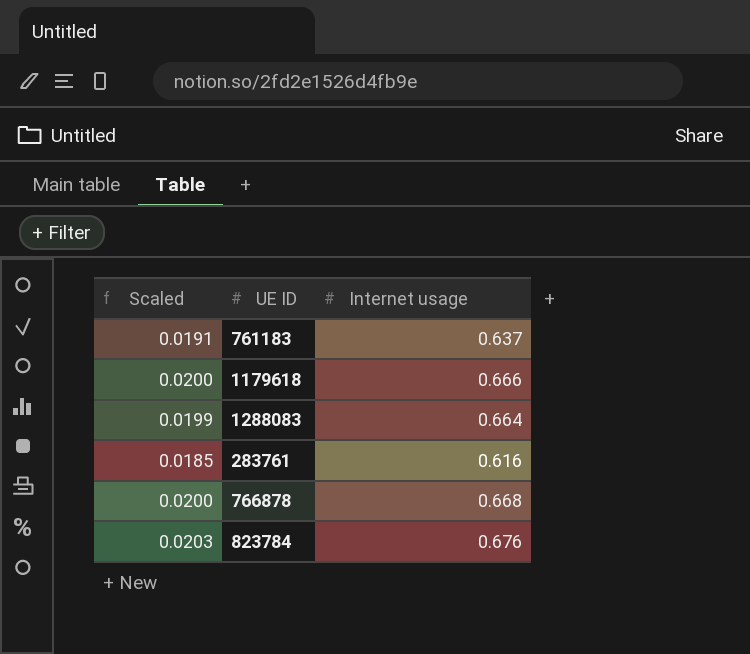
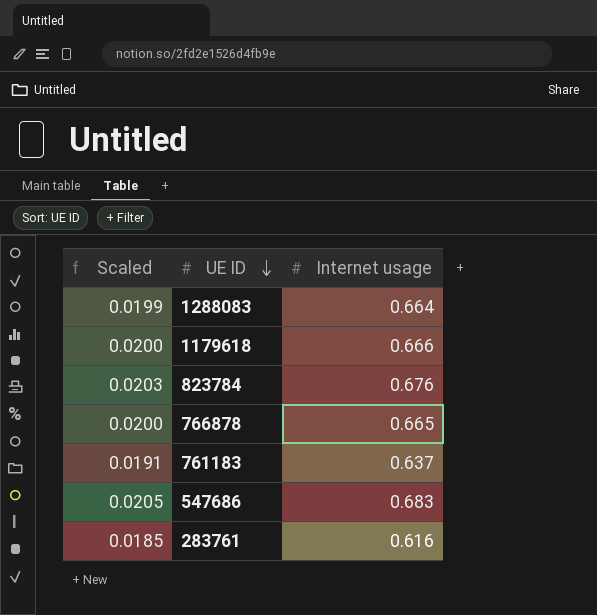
row order: none -> UE ID descending
766878 | Internet usage: 0.668 -> 0.665
row 547686: none -> 0.0205 | 0.683

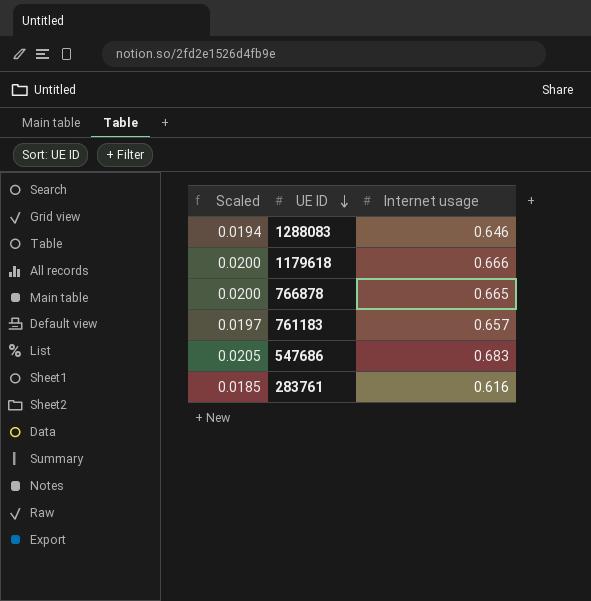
row 823784: 0.0203 | 0.676 -> none
1288083 | Scaled: 0.0199 -> 0.0194
1288083 | Internet usage: 0.664 -> 0.646
761183 | Scaled: 0.0191 -> 0.0197
761183 | Internet usage: 0.637 -> 0.657

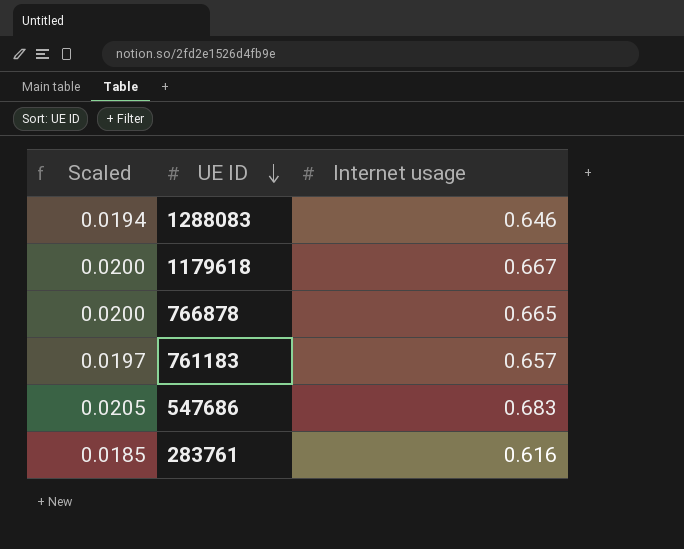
1179618 | Internet usage: 0.666 -> 0.667

